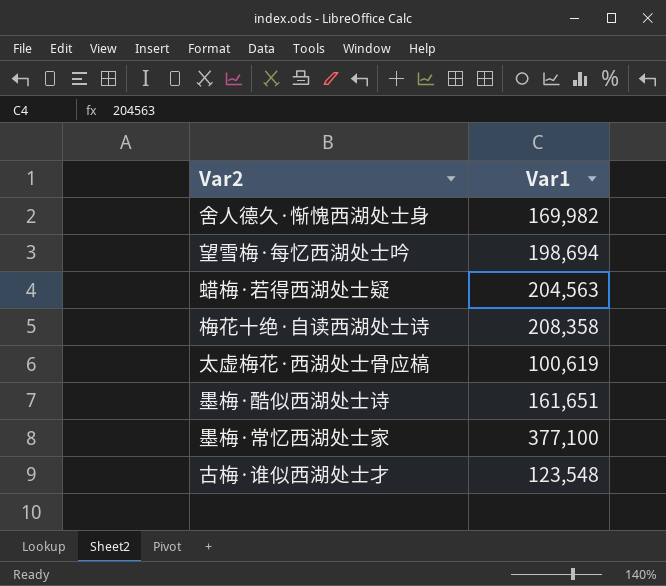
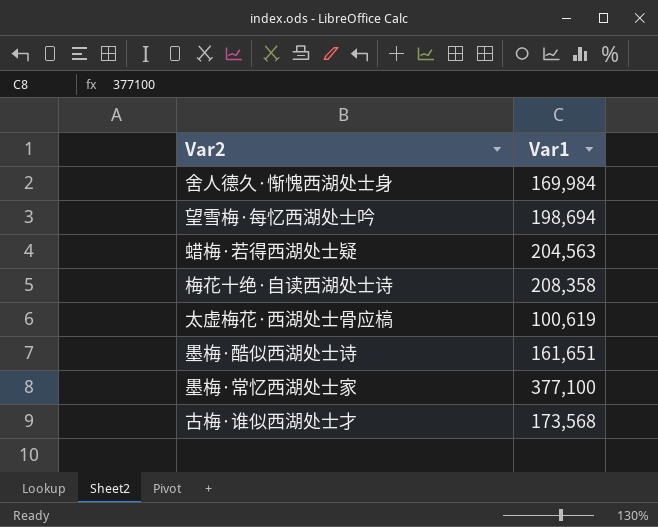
舍人德久·惭愧西湖处士身 | Var1: 169,982 -> 169,984
古梅·谁似西湖处士才 | Var1: 123,548 -> 173,568

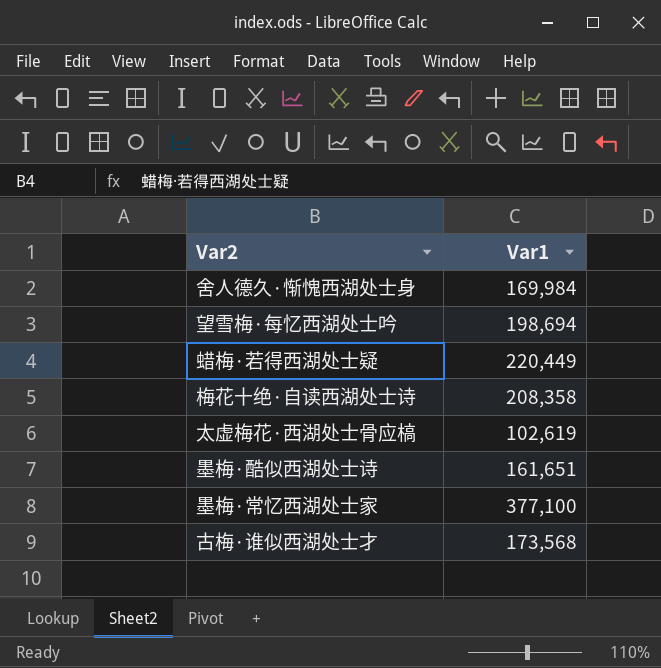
蜡梅·若得西湖处士疑 | Var1: 204,563 -> 220,449
太虚梅花·西湖处士骨应槁 | Var1: 100,619 -> 102,619

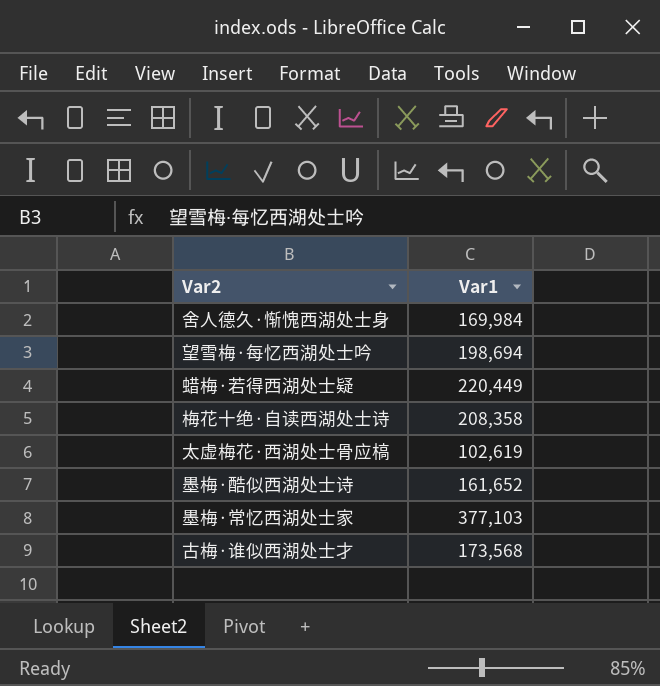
墨梅·酷似西湖处士诗 | Var1: 161,651 -> 161,652
墨梅·常忆西湖处士家 | Var1: 377,100 -> 377,103

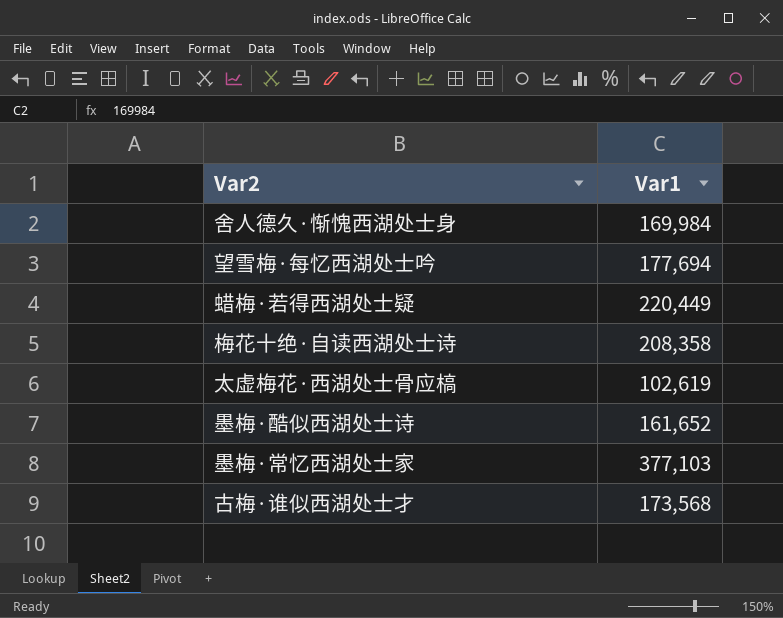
望雪梅·每忆西湖处士吟 | Var1: 198,694 -> 177,694

